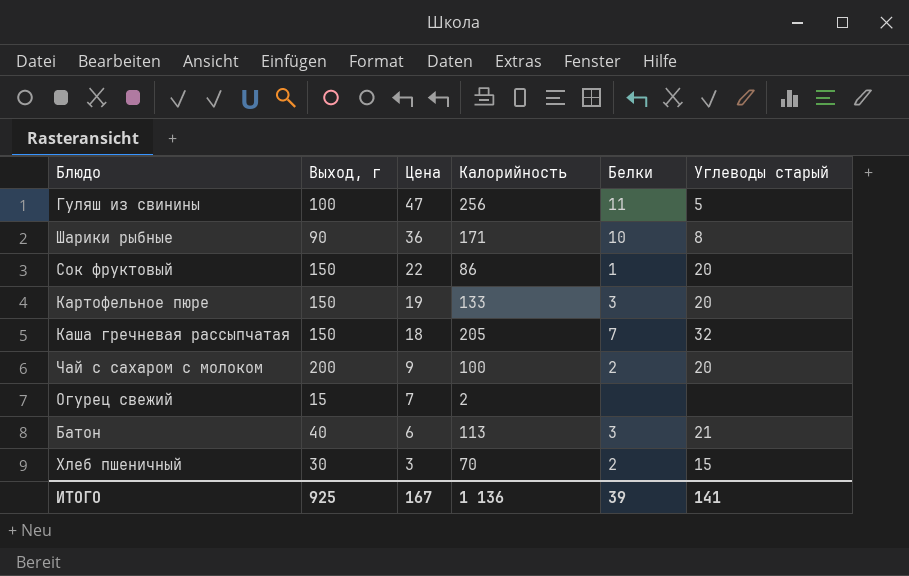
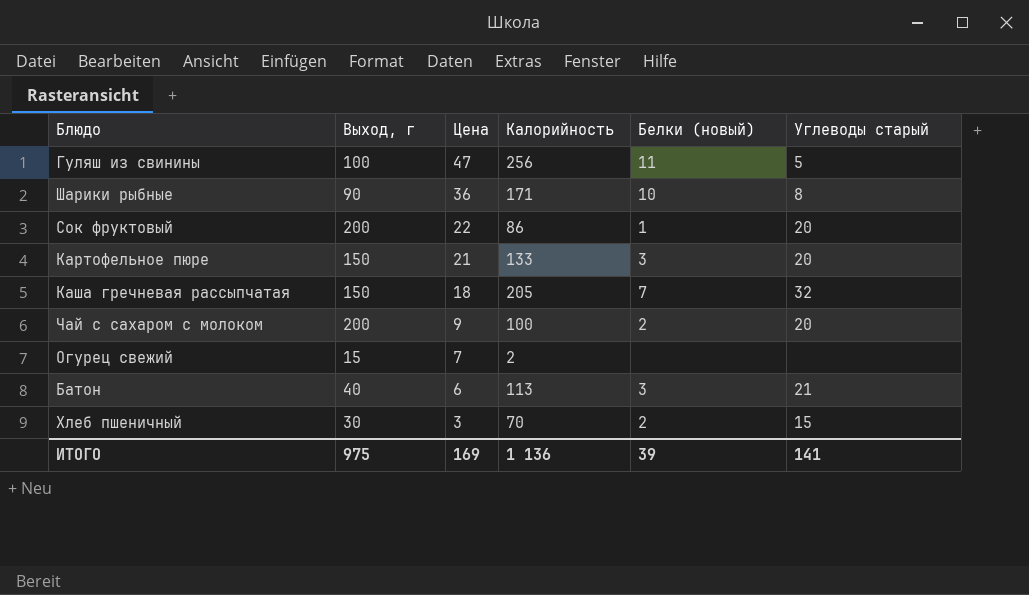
column name: Белки -> Белки (новый)
Сок фруктовый | Выход, г: 150 -> 200
Картофельное пюре | Цена: 19 -> 21
ИТОГО | Выход, г: 925 -> 975
ИТОГО | Цена: 167 -> 169

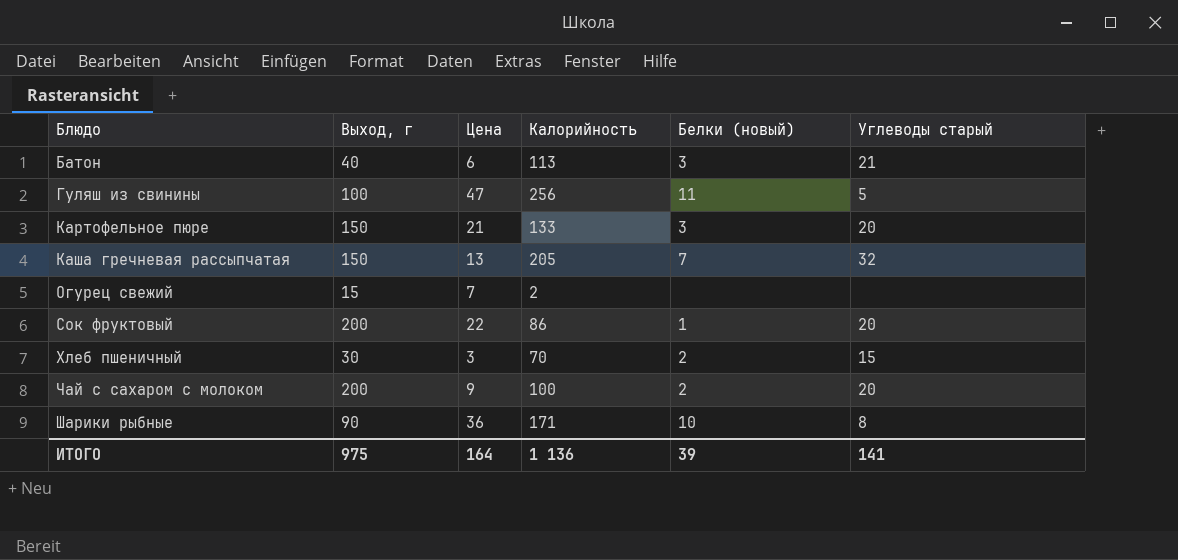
row order: Цена descending -> Блюдо ascending
Каша гречневая рассыпчатая | Цена: 18 -> 13
ИТОГО | Цена: 169 -> 164

